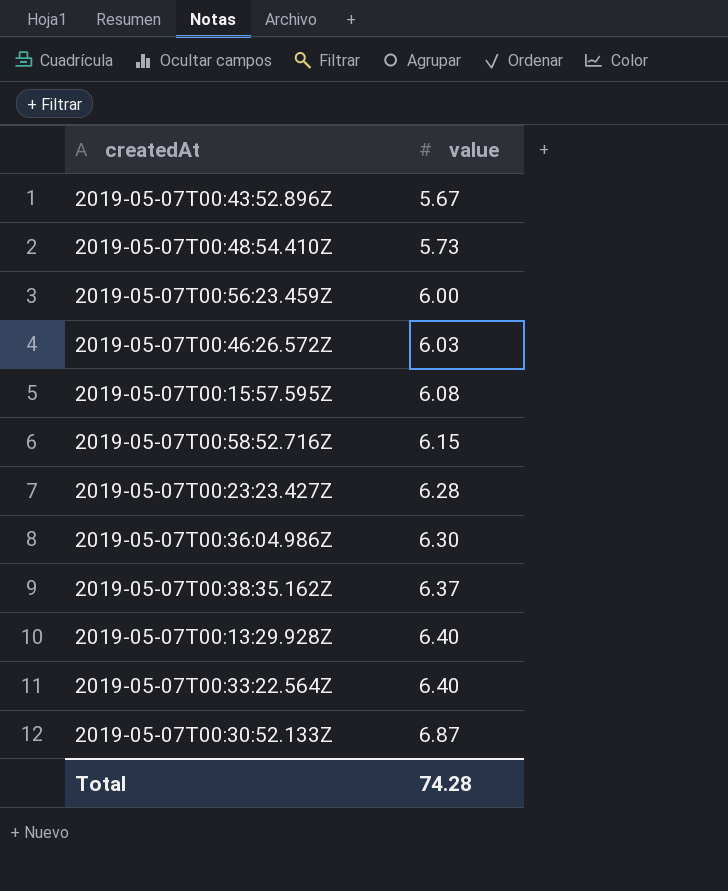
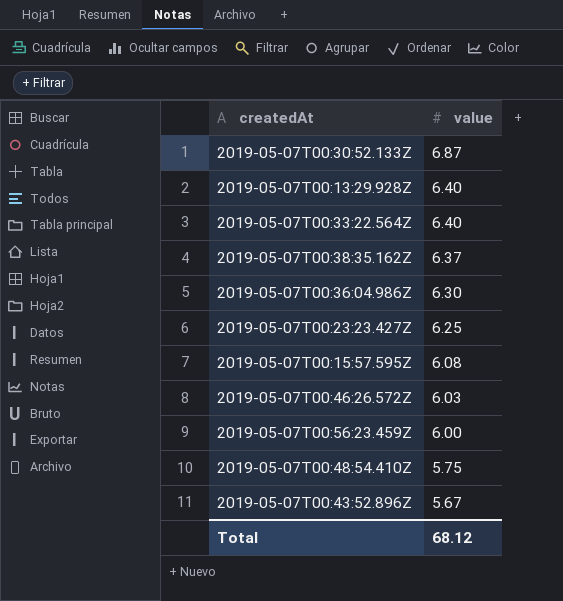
row order: value ascending -> value descending
row 2019-05-07T00:58:52.716Z: 6.15 -> none
2019-05-07T00:23:23.427Z | value: 6.28 -> 6.25
2019-05-07T00:48:54.410Z | value: 5.73 -> 5.75
Total | value: 74.28 -> 68.12

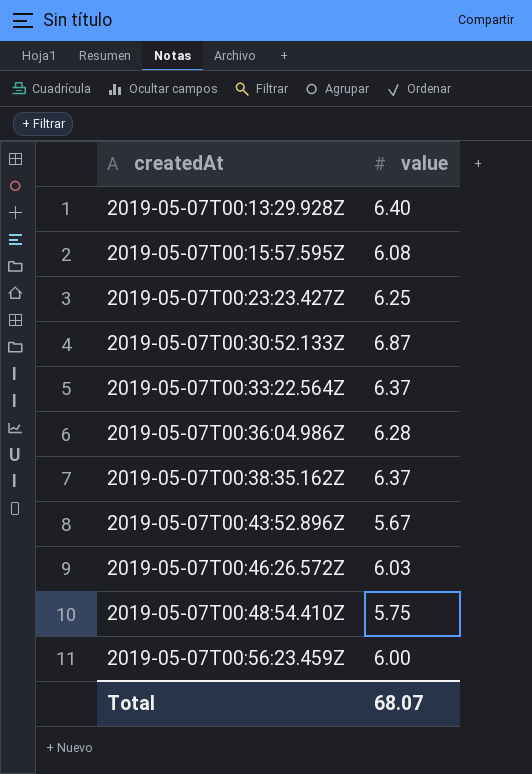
row order: value descending -> createdAt ascending
2019-05-07T00:33:22.564Z | value: 6.40 -> 6.37
2019-05-07T00:36:04.986Z | value: 6.30 -> 6.28
Total | value: 68.12 -> 68.07

